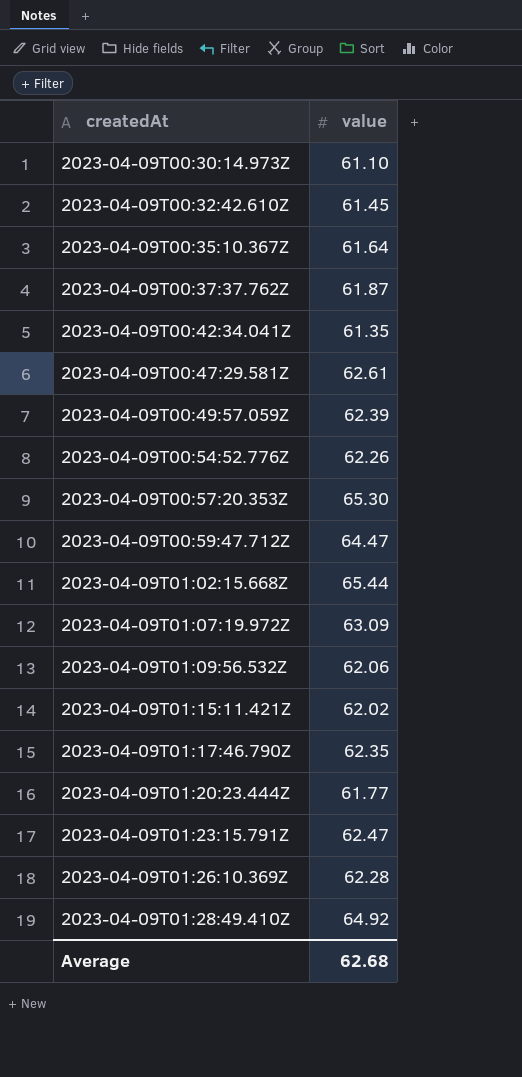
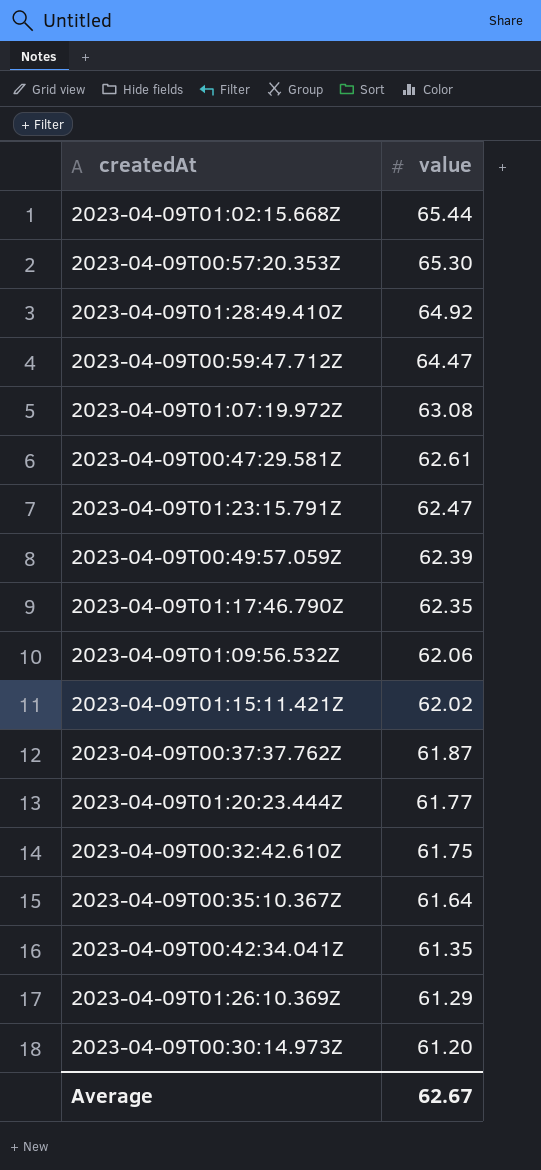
row order: createdAt ascending -> value descending
row 2023-04-09T00:54:52.776Z: 62.26 -> none
2023-04-09T01:07:19.972Z | value: 63.09 -> 63.08
2023-04-09T00:32:42.610Z | value: 61.45 -> 61.75
2023-04-09T01:26:10.369Z | value: 62.28 -> 61.29
2023-04-09T00:30:14.973Z | value: 61.10 -> 61.20
Average | value: 62.68 -> 62.67

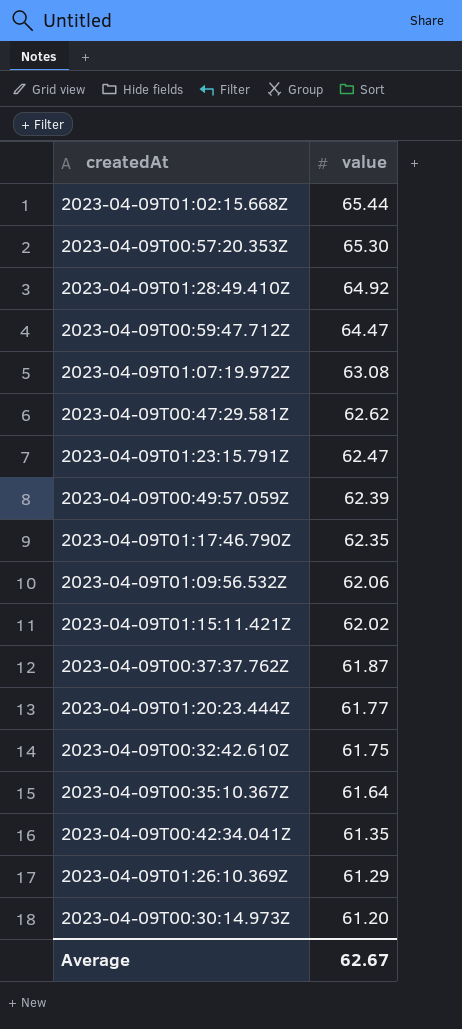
2023-04-09T00:47:29.581Z | value: 62.61 -> 62.62

